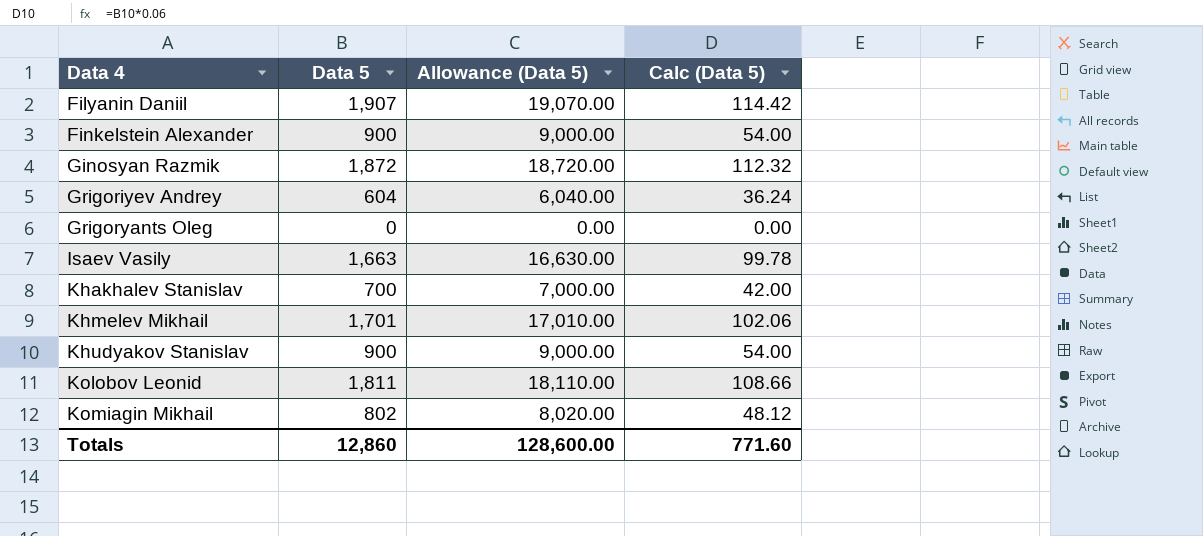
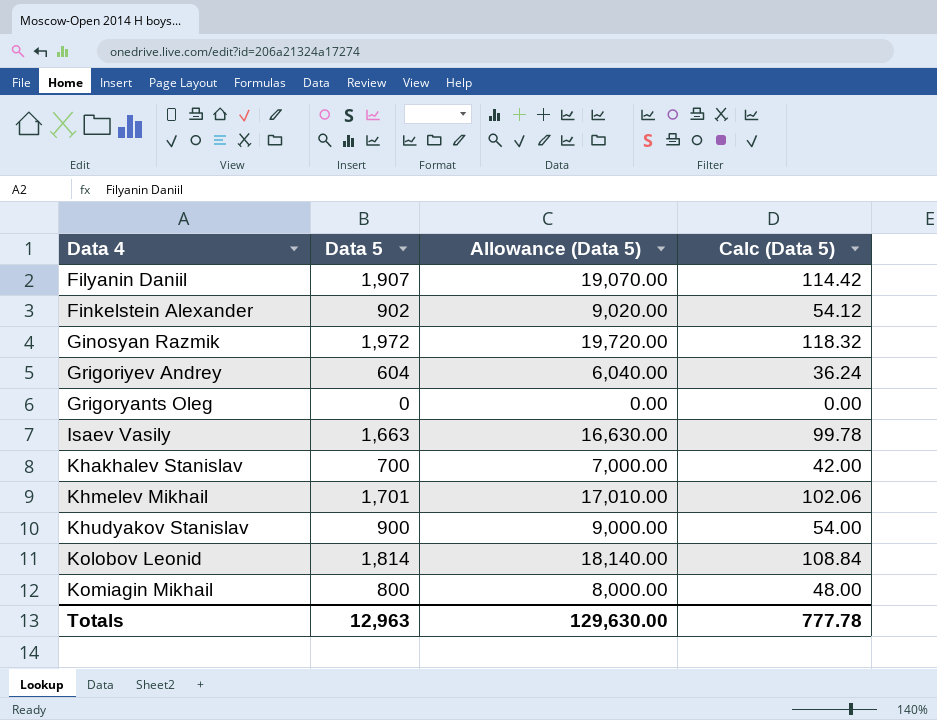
Finkelstein Alexander | Data 5: 900 -> 902
Finkelstein Alexander | Allowance (Data 5): 9,000.00 -> 9,020.00
Finkelstein Alexander | Calc (Data 5): 54.00 -> 54.12
Ginosyan Razmik | Data 5: 1,872 -> 1,972
Ginosyan Razmik | Allowance (Data 5): 18,720.00 -> 19,720.00
Ginosyan Razmik | Calc (Data 5): 112.32 -> 118.32
Kolobov Leonid | Data 5: 1,811 -> 1,814
Kolobov Leonid | Allowance (Data 5): 18,110.00 -> 18,140.00
Kolobov Leonid | Calc (Data 5): 108.66 -> 108.84
Komiagin Mikhail | Data 5: 802 -> 800
Komiagin Mikhail | Allowance (Data 5): 8,020.00 -> 8,000.00
Komiagin Mikhail | Calc (Data 5): 48.12 -> 48.00
Totals | Data 5: 12,860 -> 12,963
Totals | Allowance (Data 5): 128,600.00 -> 129,630.00
Totals | Calc (Data 5): 771.60 -> 777.78

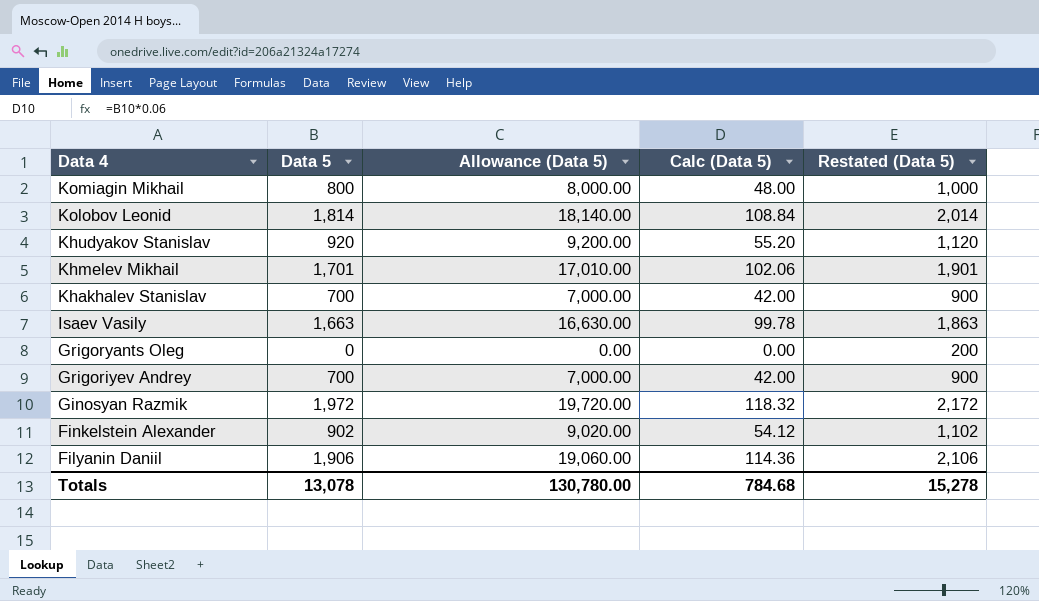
row order: Data 4 ascending -> Data 4 descending
column Restated (Data 5) | formula: none -> [Data 5] + 200
Khudyakov Stanislav | Data 5: 900 -> 920
Khudyakov Stanislav | Allowance (Data 5): 9,000.00 -> 9,200.00
Khudyakov Stanislav | Calc (Data 5): 54.00 -> 55.20
Grigoriyev Andrey | Data 5: 604 -> 700
Grigoriyev Andrey | Allowance (Data 5): 6,040.00 -> 7,000.00
Grigoriyev Andrey | Calc (Data 5): 36.24 -> 42.00
Filyanin Daniil | Data 5: 1,907 -> 1,906
Filyanin Daniil | Allowance (Data 5): 19,070.00 -> 19,060.00
Filyanin Daniil | Calc (Data 5): 114.42 -> 114.36
Totals | Data 5: 12,963 -> 13,078
Totals | Allowance (Data 5): 129,630.00 -> 130,780.00
Totals | Calc (Data 5): 777.78 -> 784.68

